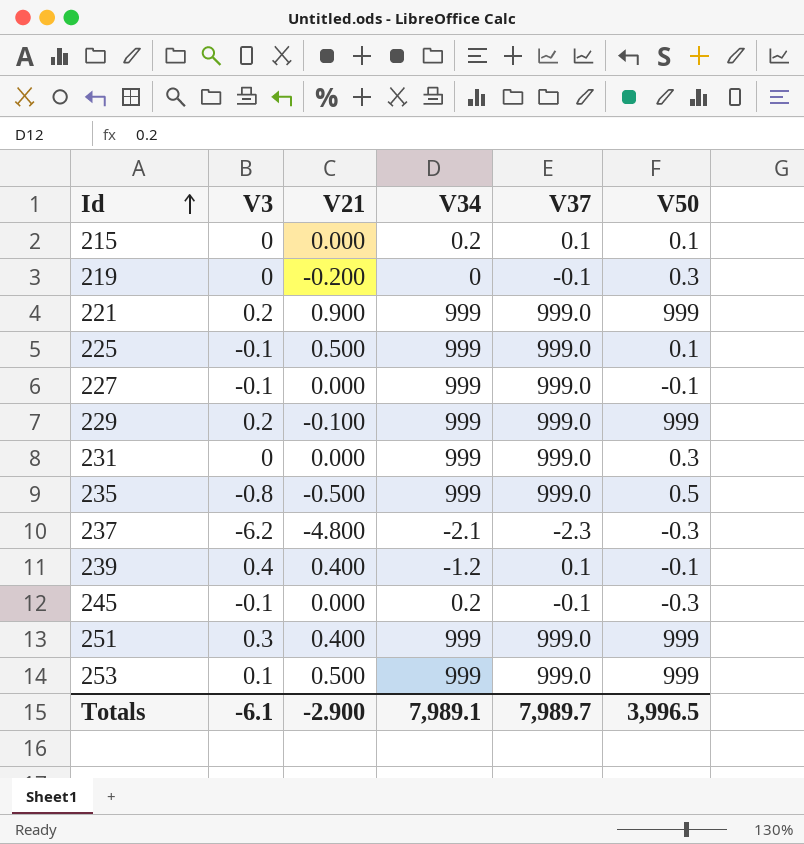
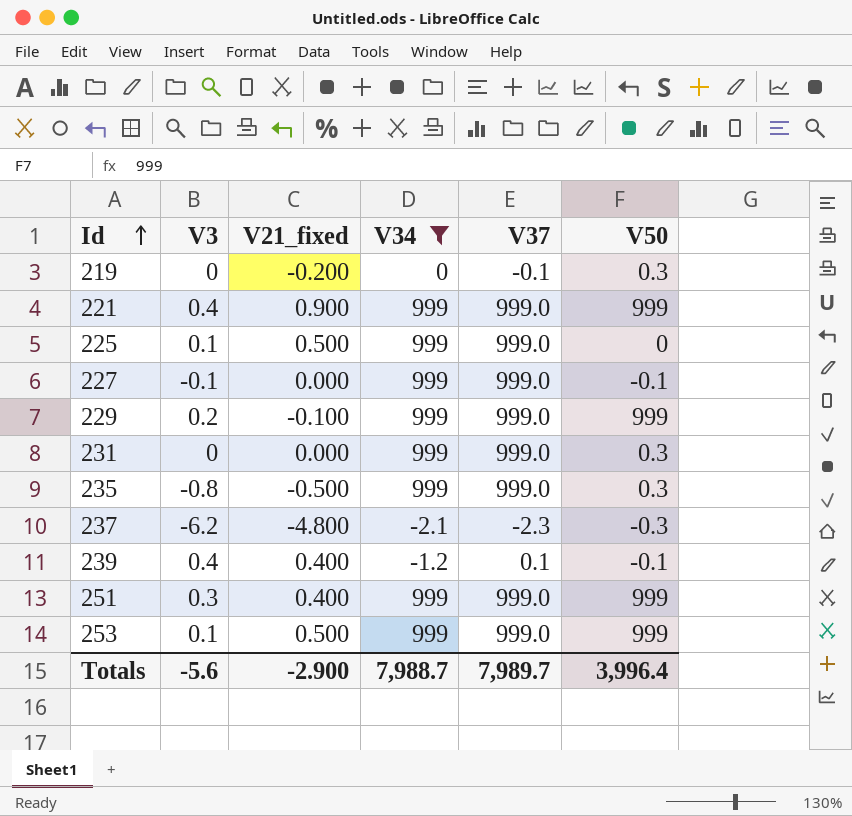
filter: none -> V34 != 0.2
column name: V21 -> V21_fixed
221 | V3: 0.2 -> 0.4
225 | V3: -0.1 -> 0.1
225 | V50: 0.1 -> 0
235 | V50: 0.5 -> 0.3
Totals | V3: -6.1 -> -5.6
Totals | V34: 7,989.1 -> 7,988.7
Totals | V50: 3,996.5 -> 3,996.4

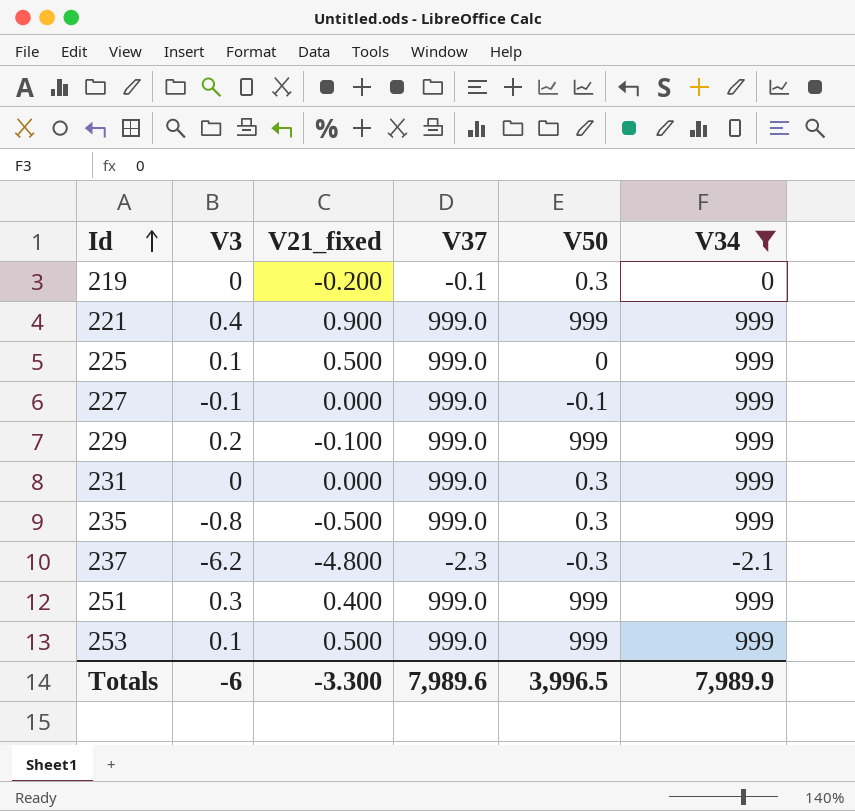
column V34 | position: 4 -> 6
row 239: 0.4 | 0.400 | -1.2 | 0.1 | -0.1 -> none
Totals | V3: -5.6 -> -6
Totals | V21_fixed: -2.900 -> -3.300
Totals | V37: 7,989.7 -> 7,989.6
Totals | V50: 3,996.4 -> 3,996.5
Totals | V34: 7,988.7 -> 7,989.9

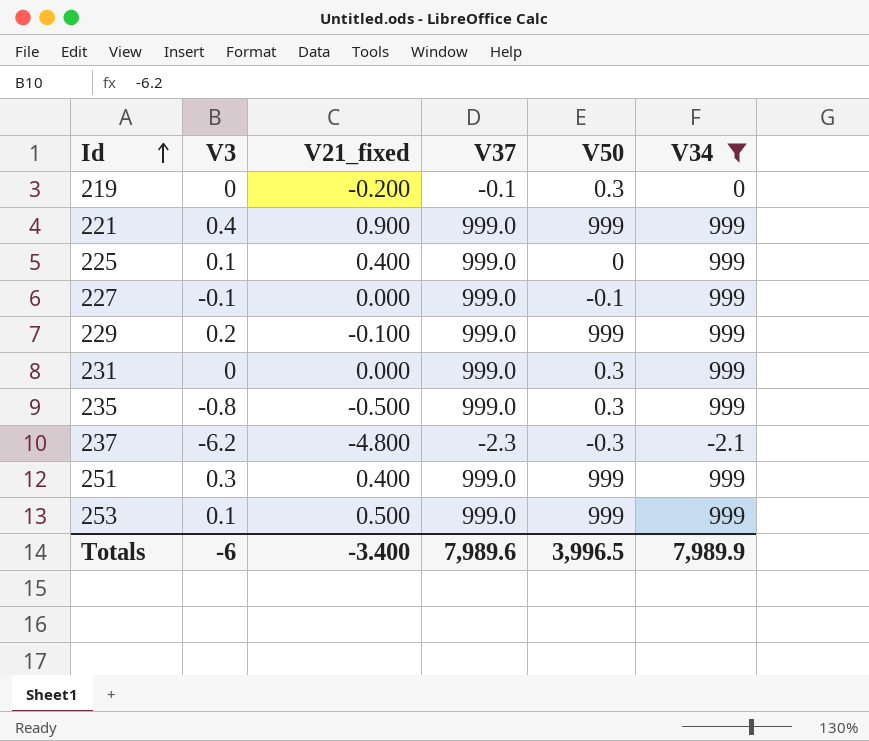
225 | V21_fixed: 0.500 -> 0.400
Totals | V21_fixed: -3.300 -> -3.400

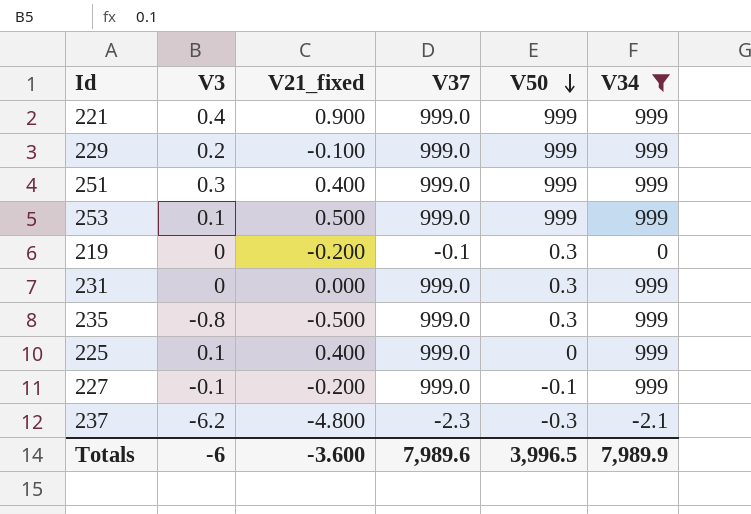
row order: Id ascending -> V50 descending
227 | V21_fixed: 0.000 -> -0.200
Totals | V21_fixed: -3.400 -> -3.600

